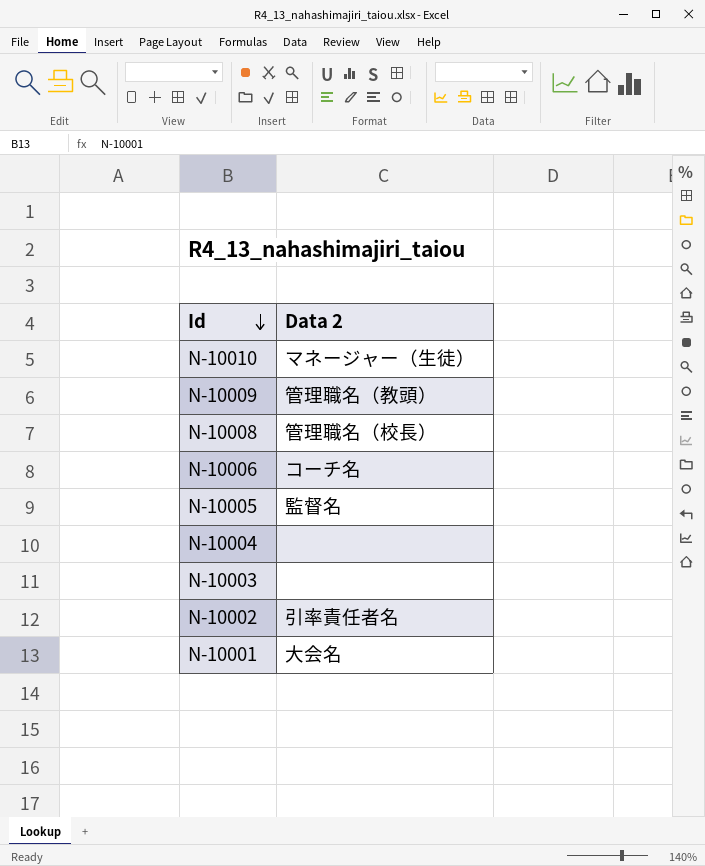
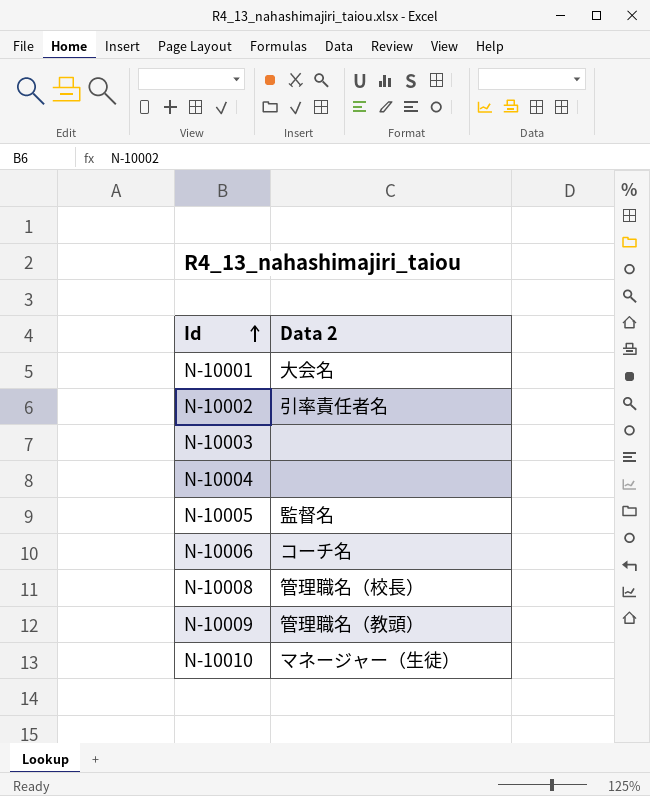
row order: Id descending -> Id ascending

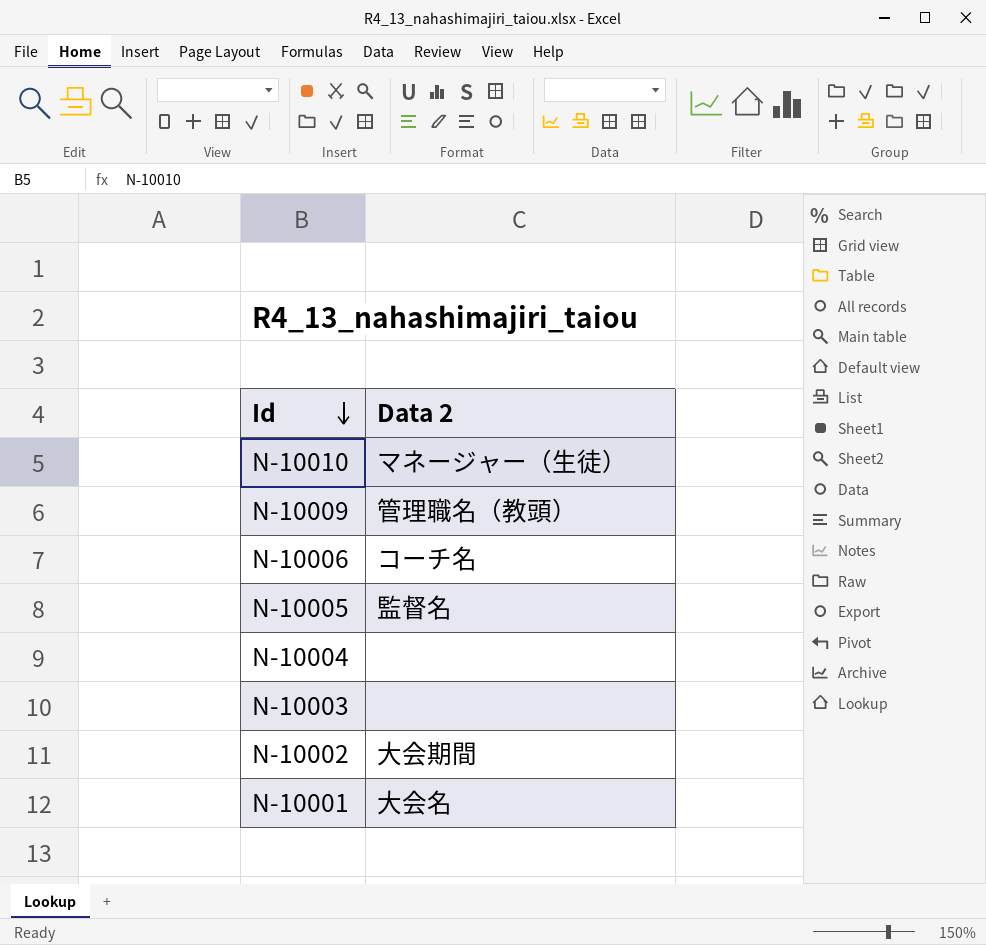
row order: Id ascending -> Id descending
row N-10008: 管理職名（校長） -> none
N-10002 | Data 2: 引率責任者名 -> 大会期間

